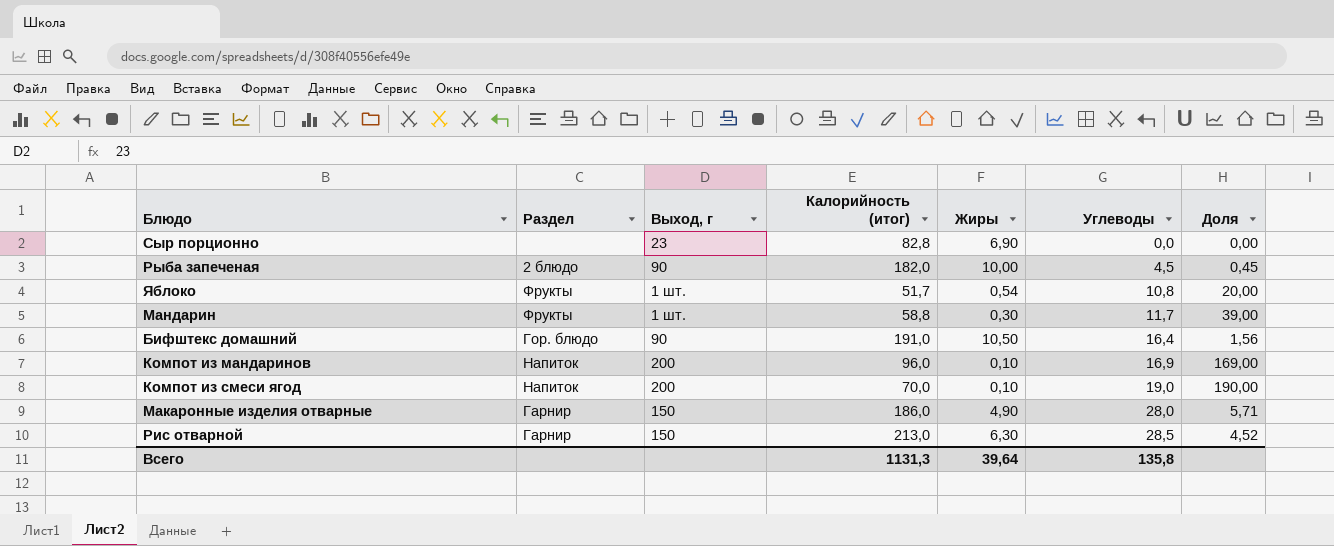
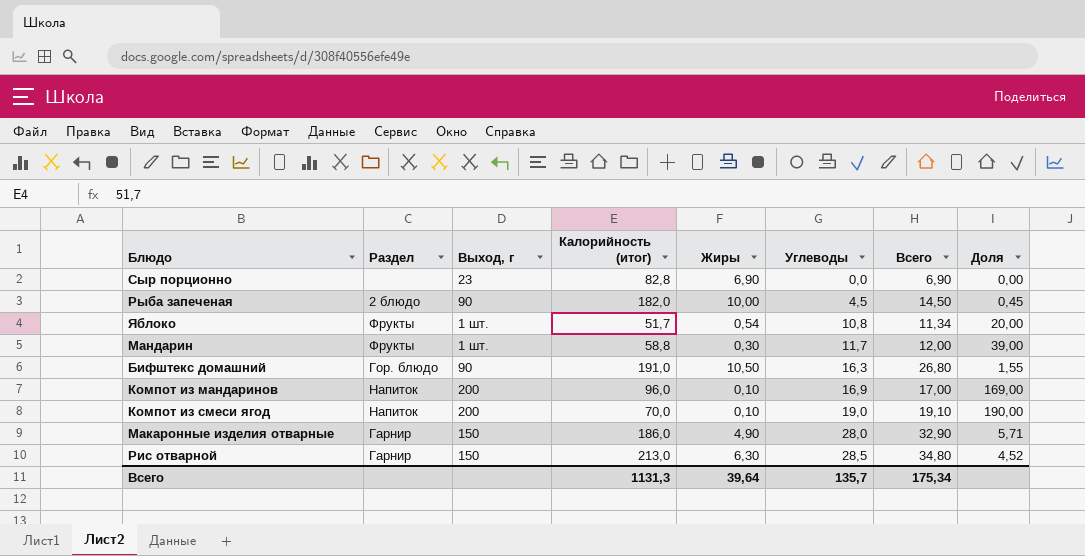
column Всего | formula: none -> [Жиры] + [Углеводы]
Бифштекс домашний | Углеводы: 16,4 -> 16,3
Бифштекс домашний | Доля: 1,56 -> 1,55
Всего | Углеводы: 135,8 -> 135,7

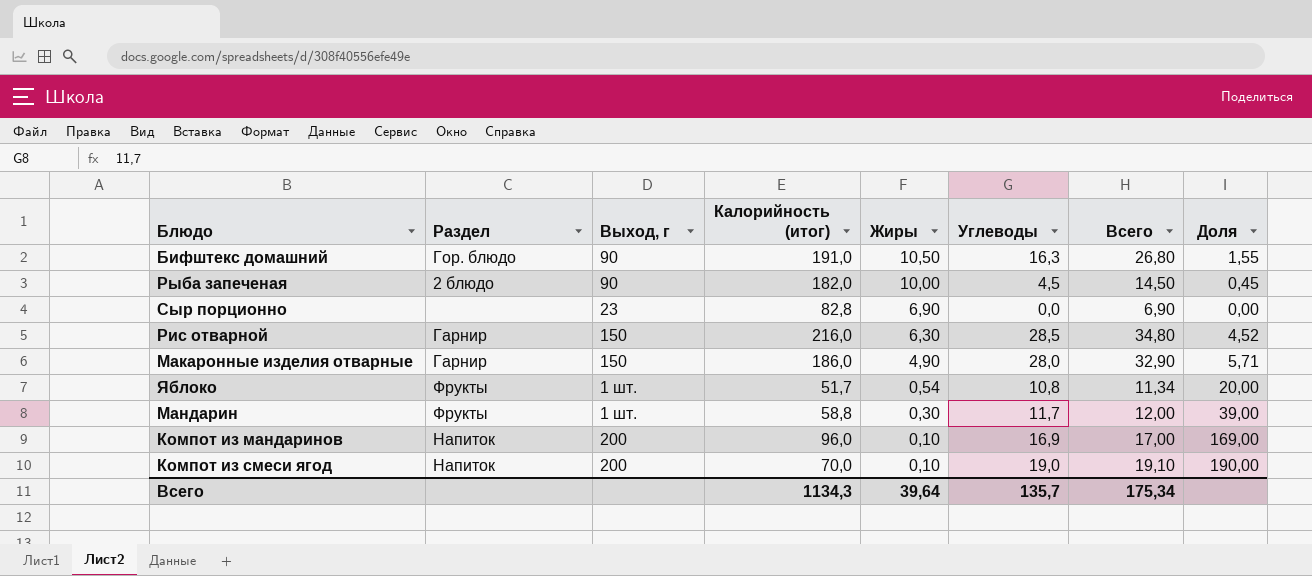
row order: Углеводы ascending -> Жиры descending
Рис отварной | Калорийность (итог): 213,0 -> 216,0
Всего | Калорийность (итог): 1131,3 -> 1134,3

